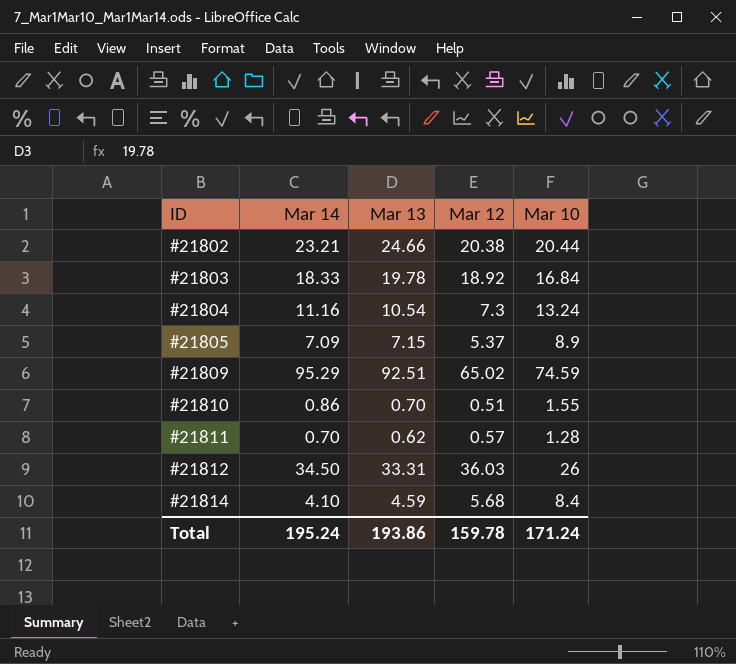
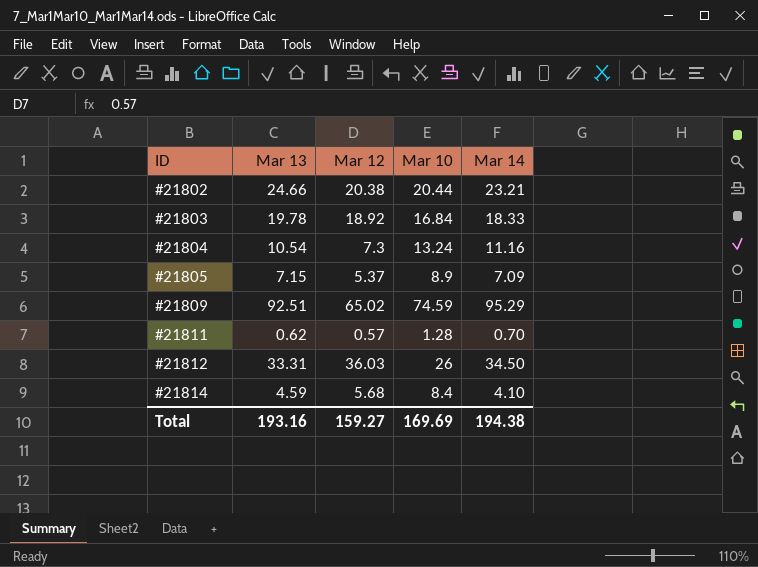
column Mar 14 | position: 2 -> 5
row #21810: 0.86 | 0.70 | 0.51 | 1.55 -> none
Total | Mar 13: 193.86 -> 193.16
Total | Mar 12: 159.78 -> 159.27
Total | Mar 10: 171.24 -> 169.69
Total | Mar 14: 195.24 -> 194.38

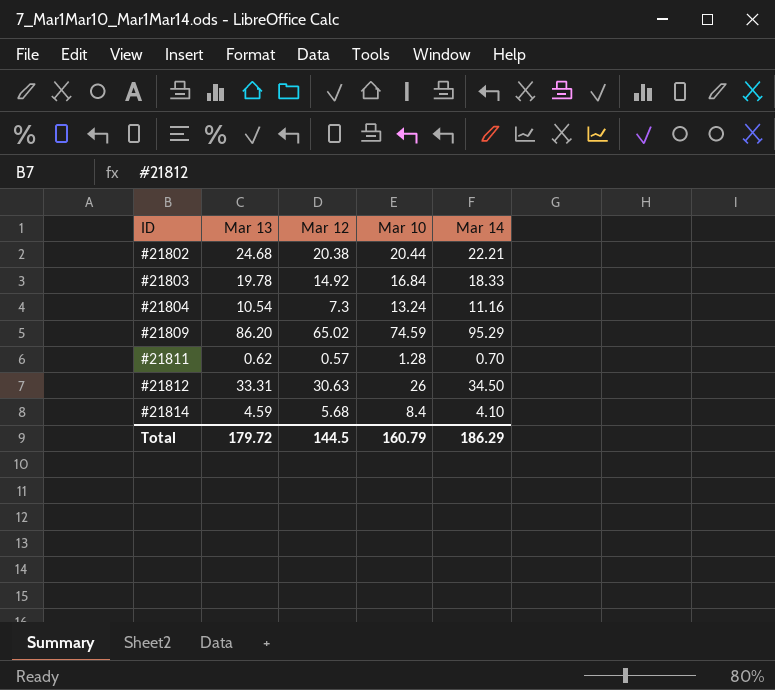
row #21805: 7.15 | 5.37 | 8.9 | 7.09 -> none
#21802 | Mar 13: 24.66 -> 24.68
#21802 | Mar 14: 23.21 -> 22.21
#21803 | Mar 12: 18.92 -> 14.92
#21809 | Mar 13: 92.51 -> 86.20
#21812 | Mar 12: 36.03 -> 30.63
Total | Mar 13: 193.16 -> 179.72
Total | Mar 12: 159.27 -> 144.5
Total | Mar 10: 169.69 -> 160.79
Total | Mar 14: 194.38 -> 186.29

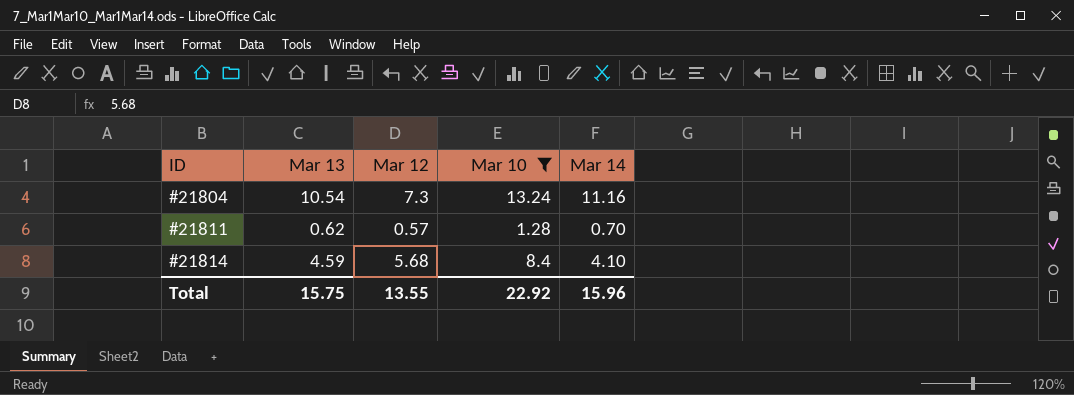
filter: none -> Mar 10 <= 13.24
Total | Mar 13: 179.72 -> 15.75
Total | Mar 12: 144.5 -> 13.55
Total | Mar 10: 160.79 -> 22.92
Total | Mar 14: 186.29 -> 15.96

